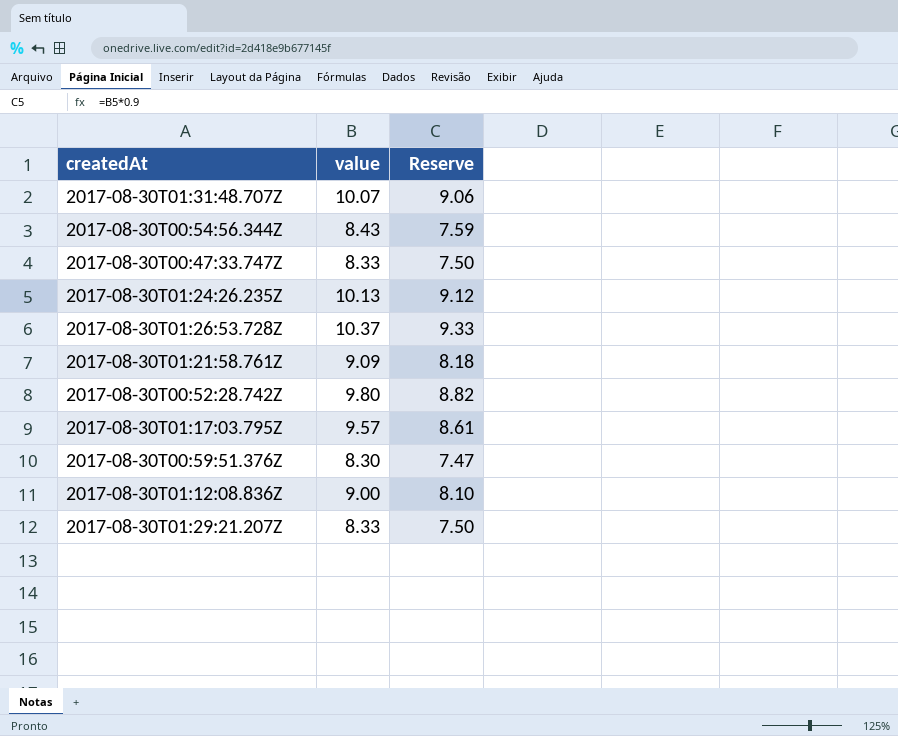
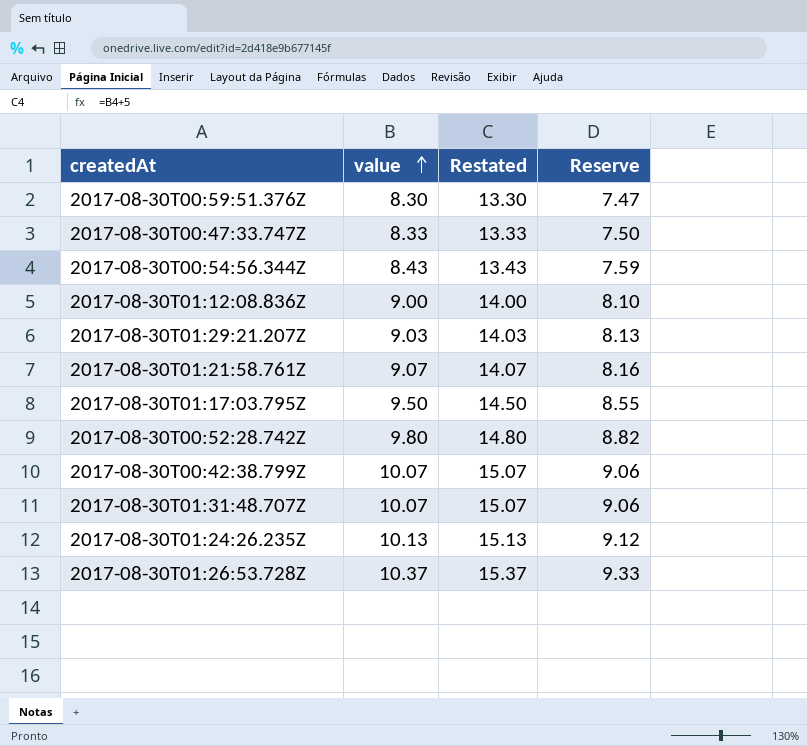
row order: none -> value ascending
column Restated | formula: none -> [value] + 5
2017-08-30T01:29:21.207Z | value: 8.33 -> 9.03
2017-08-30T01:29:21.207Z | Reserve: 7.50 -> 8.13
2017-08-30T01:21:58.761Z | value: 9.09 -> 9.07
2017-08-30T01:21:58.761Z | Reserve: 8.18 -> 8.16
2017-08-30T01:17:03.795Z | value: 9.57 -> 9.50
2017-08-30T01:17:03.795Z | Reserve: 8.61 -> 8.55
row 2017-08-30T00:42:38.799Z: none -> 10.07 | 15.07 | 9.06

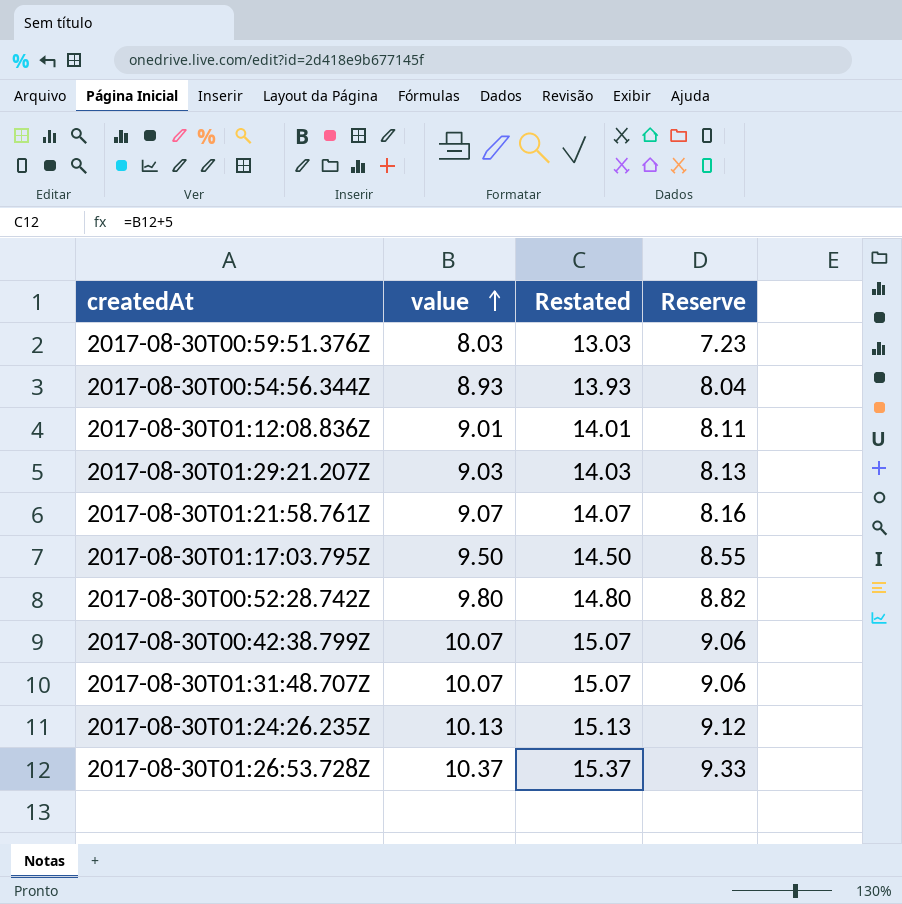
row 2017-08-30T00:47:33.747Z: 8.33 | 13.33 | 7.50 -> none
2017-08-30T00:59:51.376Z | value: 8.30 -> 8.03
2017-08-30T00:59:51.376Z | Restated: 13.30 -> 13.03
2017-08-30T00:59:51.376Z | Reserve: 7.47 -> 7.23
2017-08-30T00:54:56.344Z | value: 8.43 -> 8.93
2017-08-30T00:54:56.344Z | Restated: 13.43 -> 13.93
2017-08-30T00:54:56.344Z | Reserve: 7.59 -> 8.04
2017-08-30T01:12:08.836Z | value: 9.00 -> 9.01
2017-08-30T01:12:08.836Z | Restated: 14.00 -> 14.01
2017-08-30T01:12:08.836Z | Reserve: 8.10 -> 8.11

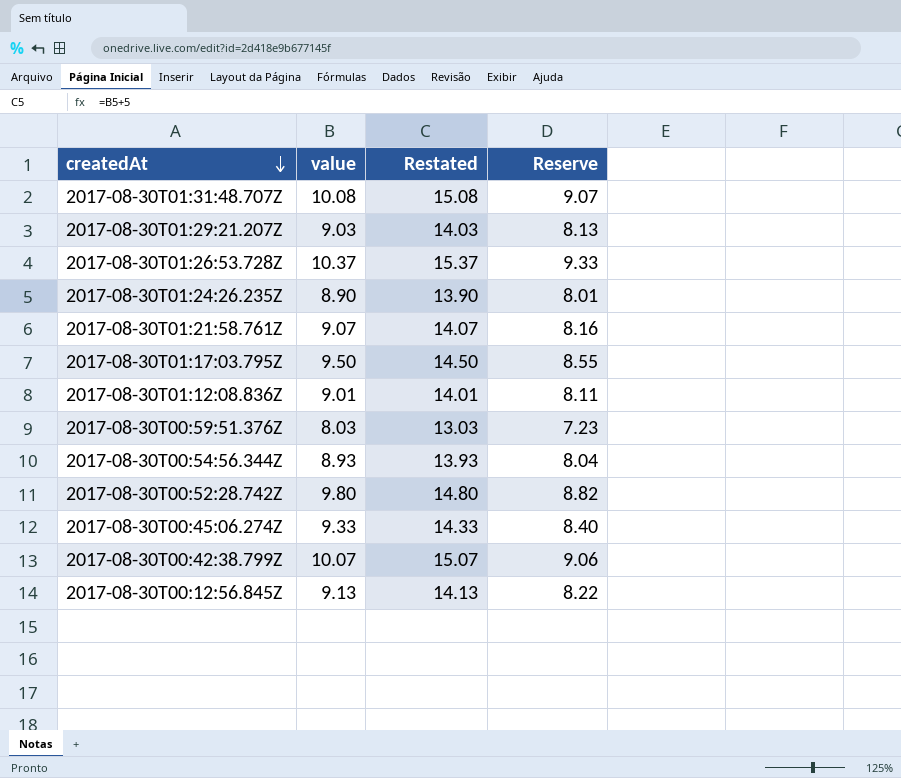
row order: value ascending -> createdAt descending
2017-08-30T01:31:48.707Z | value: 10.07 -> 10.08
2017-08-30T01:31:48.707Z | Restated: 15.07 -> 15.08
2017-08-30T01:31:48.707Z | Reserve: 9.06 -> 9.07
2017-08-30T01:24:26.235Z | value: 10.13 -> 8.90
2017-08-30T01:24:26.235Z | Restated: 15.13 -> 13.90
2017-08-30T01:24:26.235Z | Reserve: 9.12 -> 8.01
row 2017-08-30T00:45:06.274Z: none -> 9.33 | 14.33 | 8.40
row 2017-08-30T00:12:56.845Z: none -> 9.13 | 14.13 | 8.22

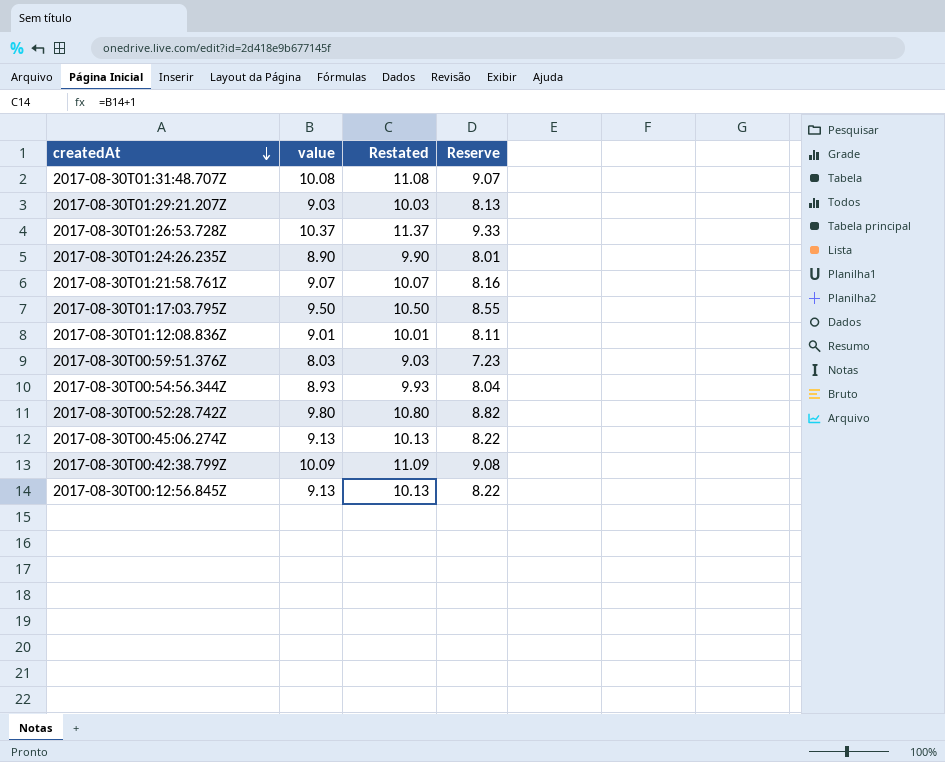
column Restated | formula: [value] + 5 -> [value] + 1
2017-08-30T00:45:06.274Z | value: 9.33 -> 9.13
2017-08-30T00:45:06.274Z | Reserve: 8.40 -> 8.22
2017-08-30T00:42:38.799Z | value: 10.07 -> 10.09
2017-08-30T00:42:38.799Z | Reserve: 9.06 -> 9.08

